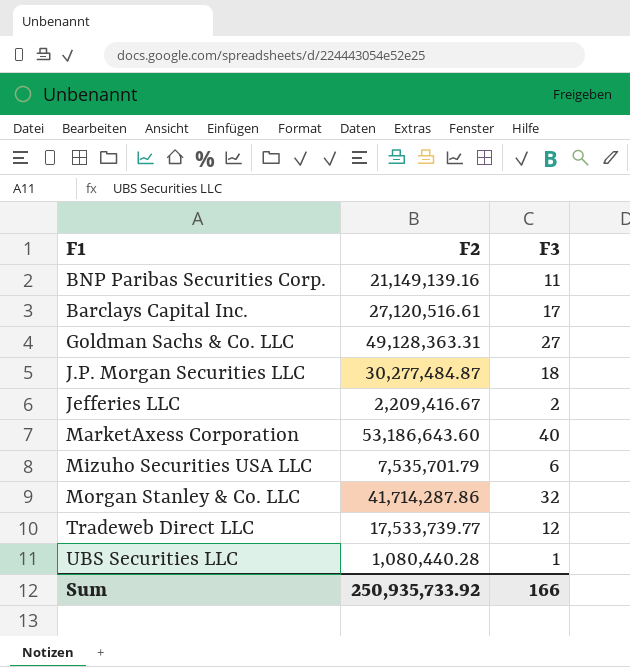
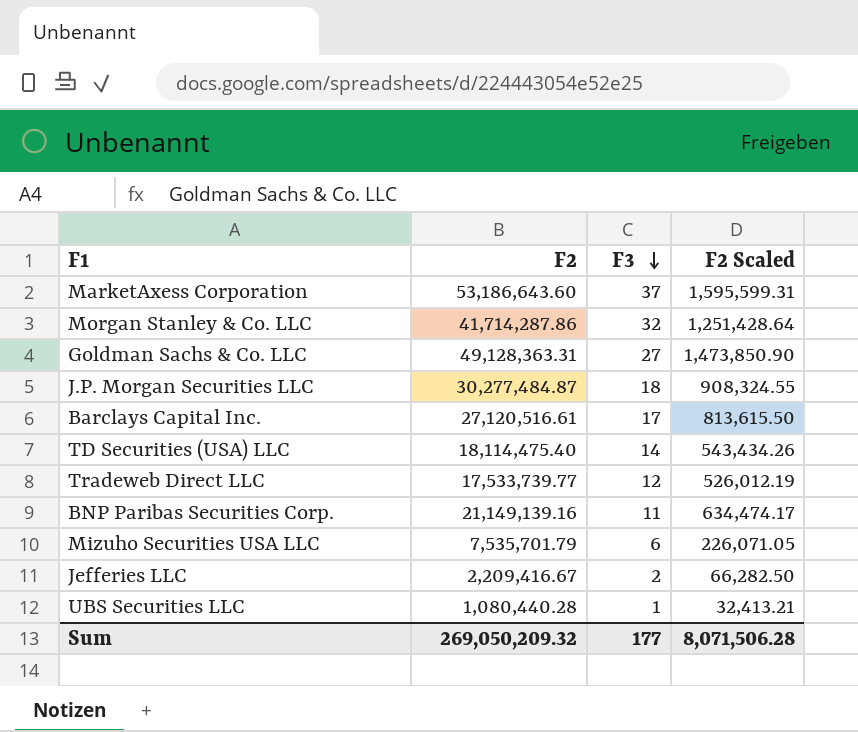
row order: none -> F3 descending
column F2 Scaled | formula: none -> [F2] * 0.03
MarketAxess Corporation | F3: 40 -> 37
row TD Securities (USA) LLC: none -> 18,114,475.40 | 14 | 543,434.26
Sum | F2: 250,935,733.92 -> 269,050,209.32
Sum | F3: 166 -> 177

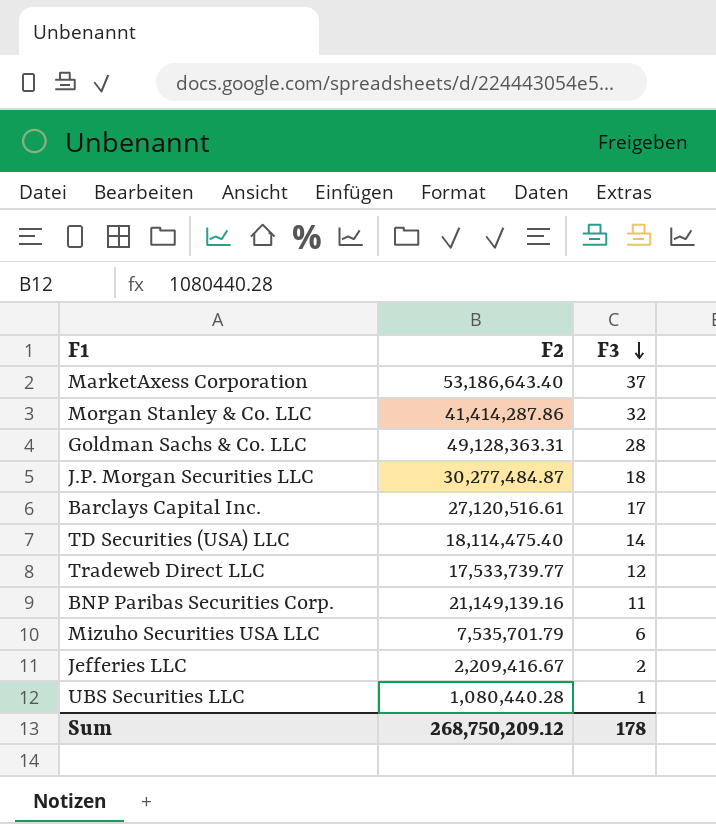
column F2 Scaled | formula: [F2] * 0.03 -> none
MarketAxess Corporation | F2: 53,186,643.60 -> 53,186,643.40
Morgan Stanley & Co. LLC | F2: 41,714,287.86 -> 41,414,287.86
Goldman Sachs & Co. LLC | F3: 27 -> 28
Sum | F2: 269,050,209.32 -> 268,750,209.12
Sum | F3: 177 -> 178

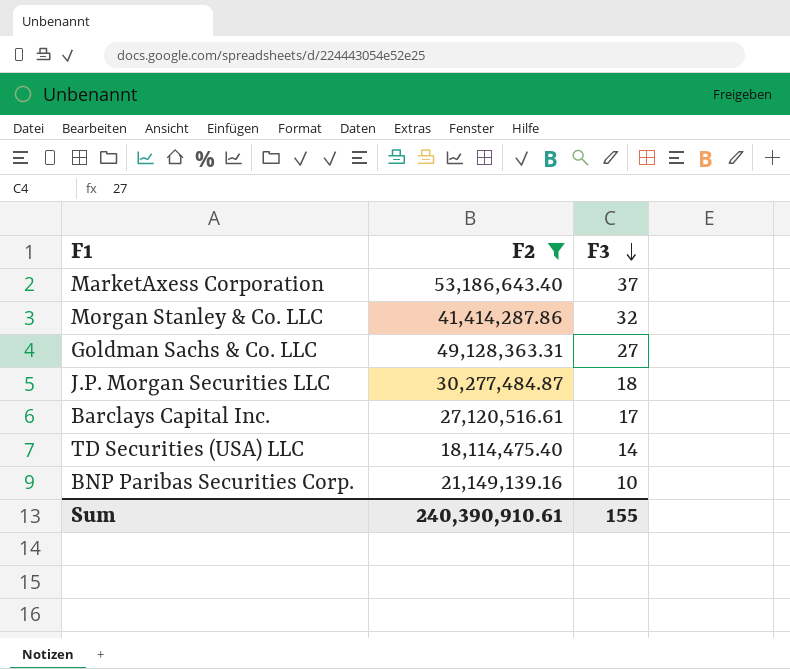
filter: none -> F2 >= 18,114,475.40
Goldman Sachs & Co. LLC | F3: 28 -> 27
BNP Paribas Securities Corp. | F3: 11 -> 10
Sum | F2: 268,750,209.12 -> 240,390,910.61
Sum | F3: 178 -> 155

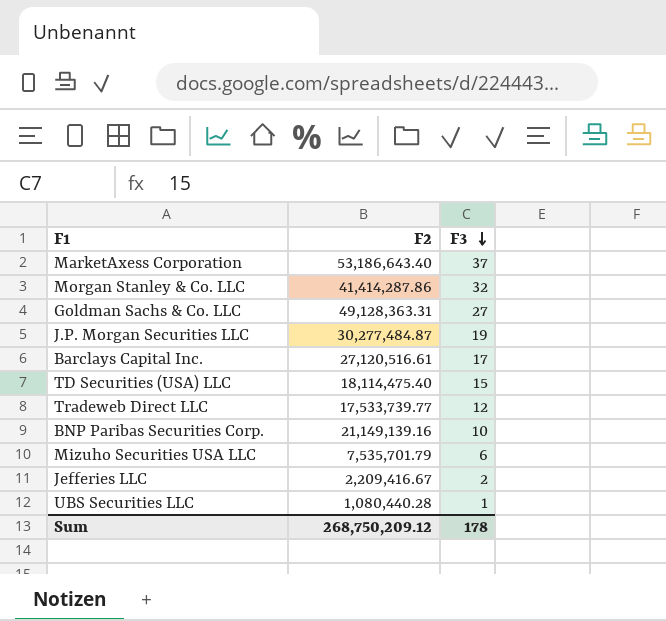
filter: F2 >= 18,114,475.40 -> none
J.P. Morgan Securities LLC | F3: 18 -> 19
TD Securities (USA) LLC | F3: 14 -> 15
Sum | F2: 240,390,910.61 -> 268,750,209.12
Sum | F3: 155 -> 178

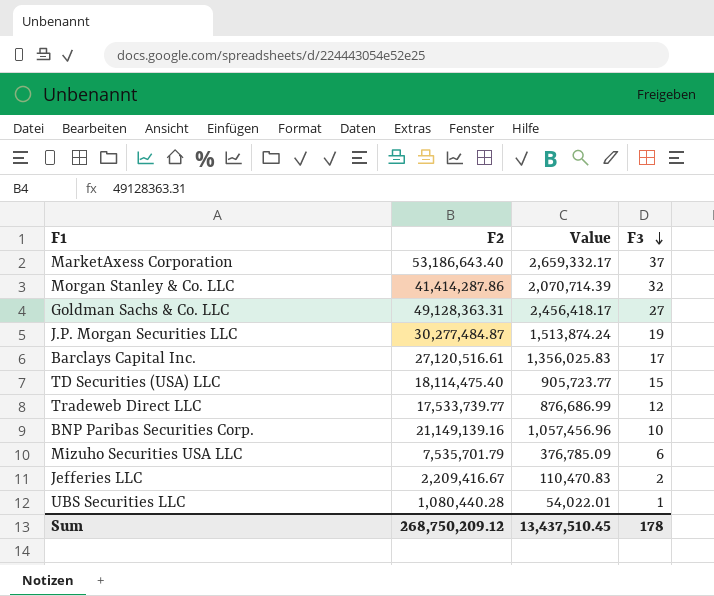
column Value | formula: none -> [F2] * 0.05

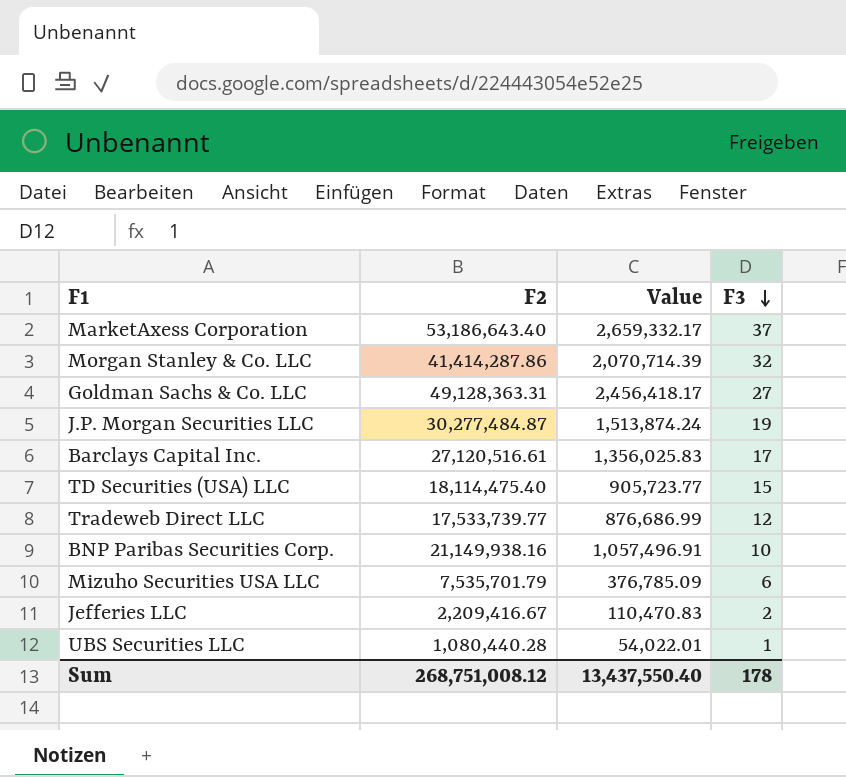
BNP Paribas Securities Corp. | F2: 21,149,139.16 -> 21,149,938.16
BNP Paribas Securities Corp. | Value: 1,057,456.96 -> 1,057,496.91
Sum | F2: 268,750,209.12 -> 268,751,008.12
Sum | Value: 13,437,510.45 -> 13,437,550.40

